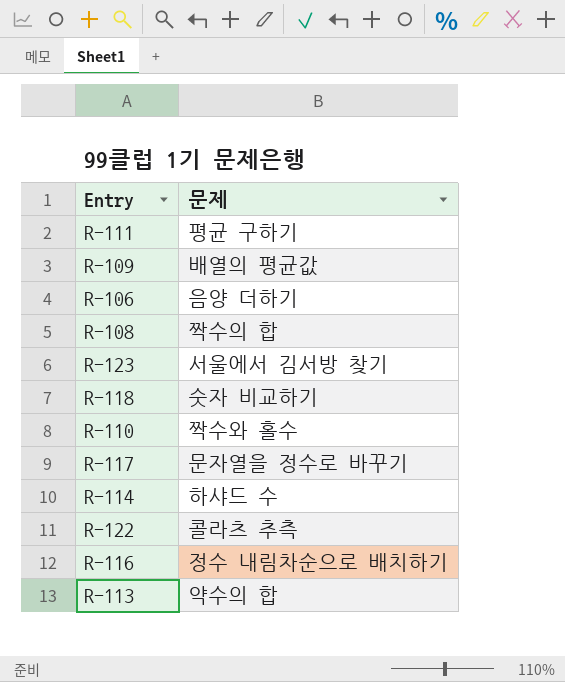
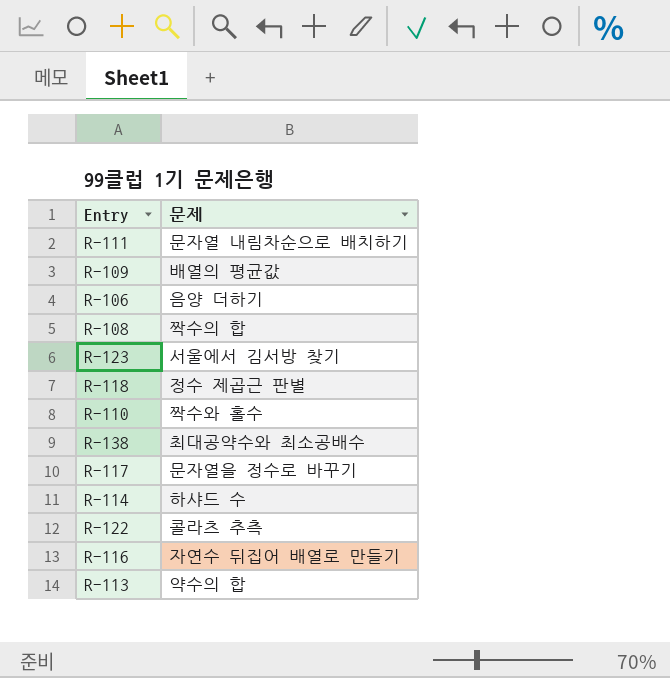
R-111 | 문제: 평균 구하기 -> 문자열 내림차순으로 배치하기
R-118 | 문제: 숫자 비교하기 -> 정수 제곱근 판별
row R-138: none -> 최대공약수와 최소공배수
R-116 | 문제: 정수 내림차순으로 배치하기 -> 자연수 뒤집어 배열로 만들기

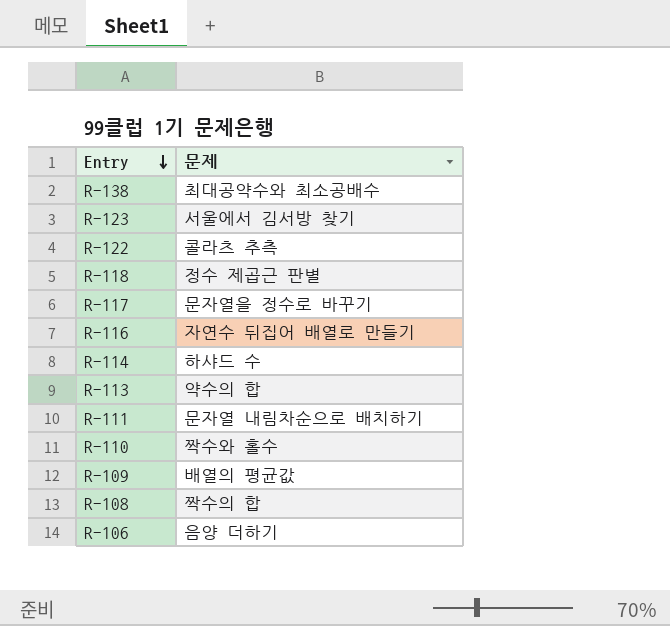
row order: none -> Entry descending

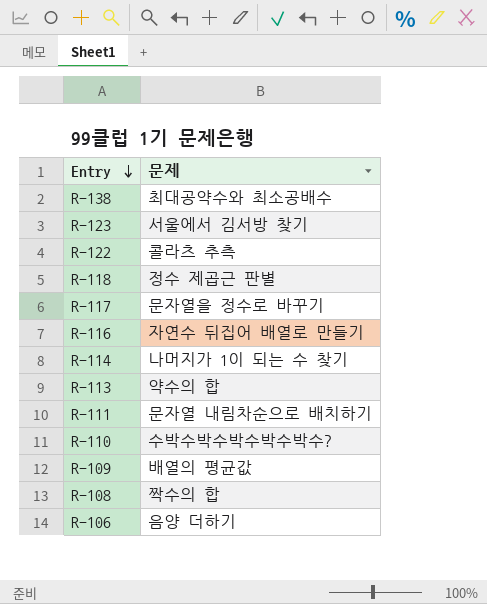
R-114 | 문제: 하샤드 수 -> 나머지가 1이 되는 수 찾기
R-110 | 문제: 짝수와 홀수 -> 수박수박수박수박수박수?

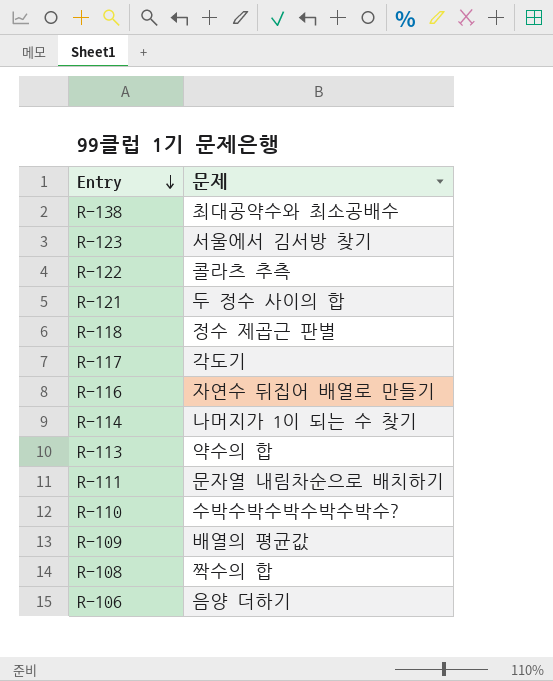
row R-121: none -> 두 정수 사이의 합
R-117 | 문제: 문자열을 정수로 바꾸기 -> 각도기

